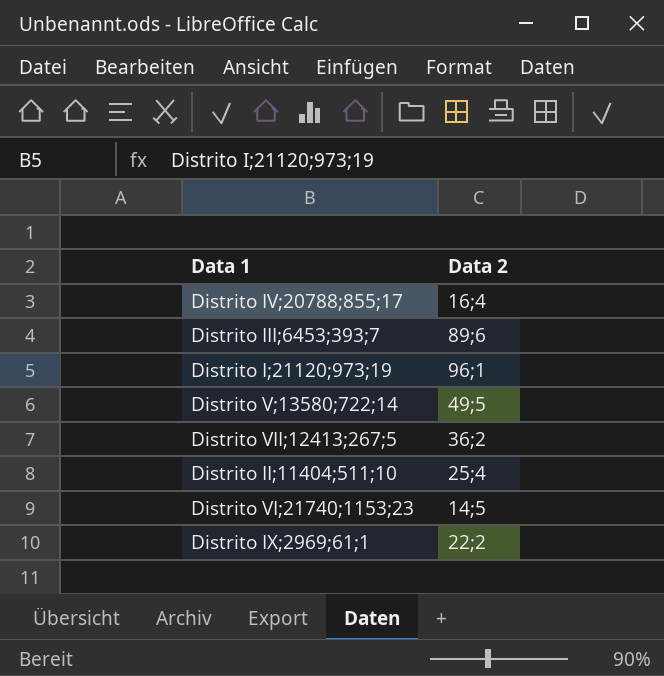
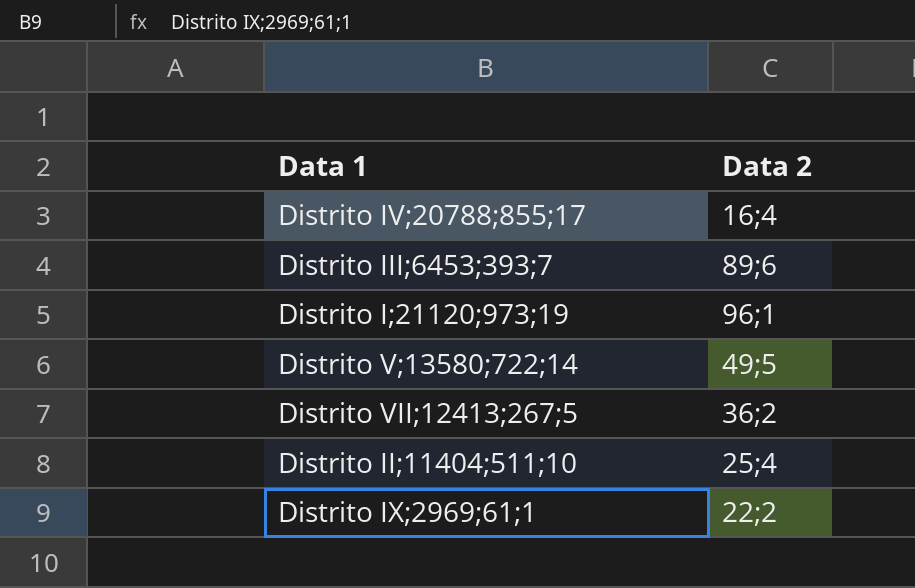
row Distrito VI;21740;1153;23: 14;5 -> none

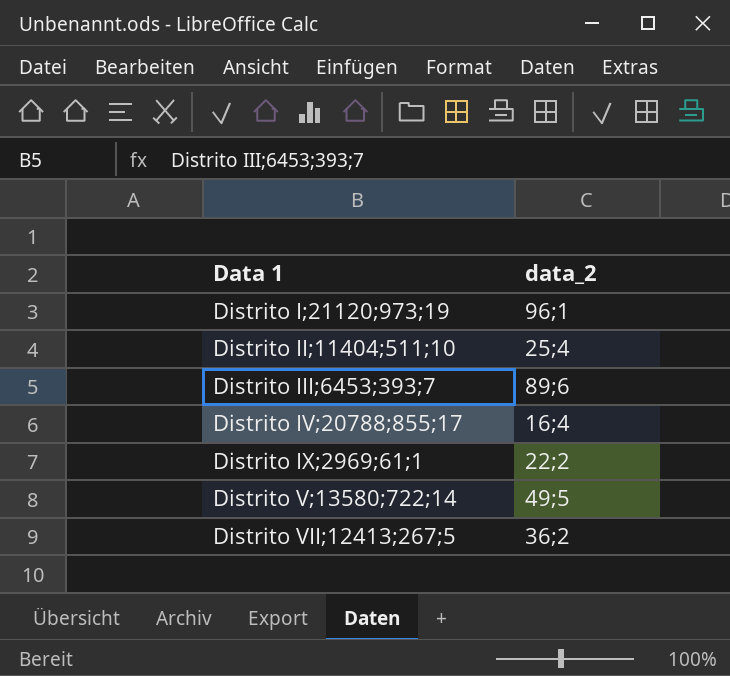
row order: none -> Data 1 ascending
column name: Data 2 -> data_2

